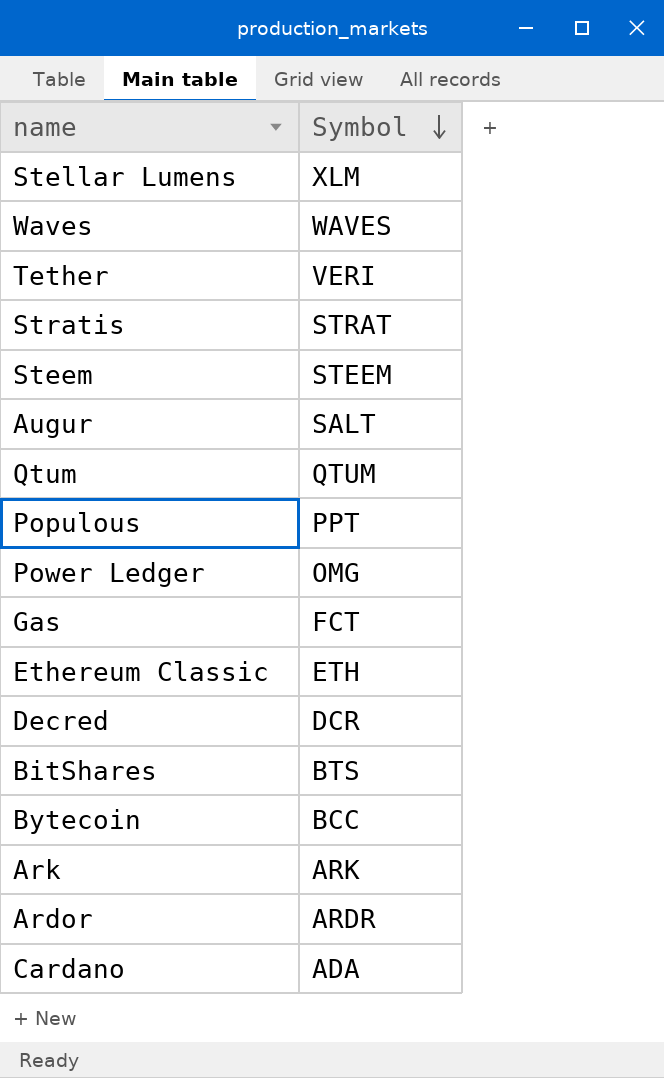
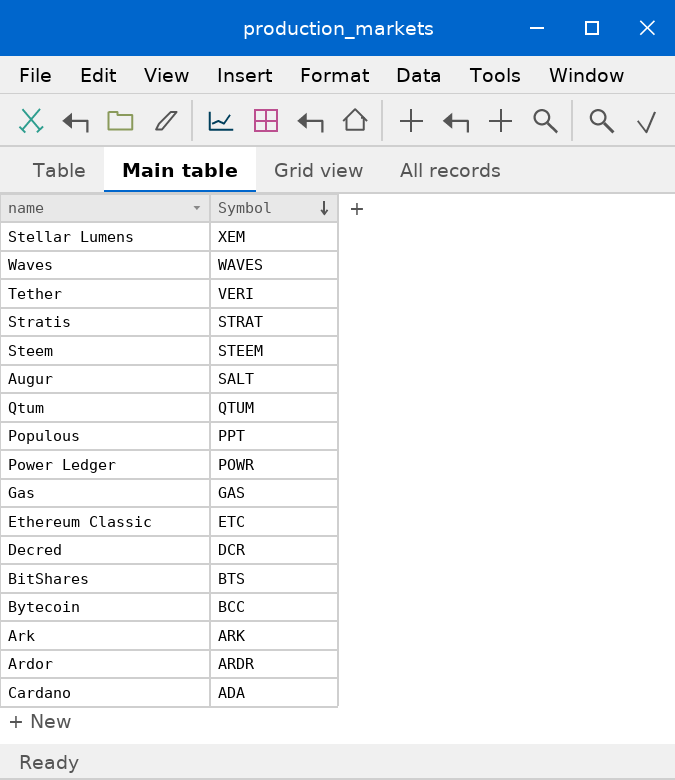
Stellar Lumens | Symbol: XLM -> XEM
Power Ledger | Symbol: OMG -> POWR
Gas | Symbol: FCT -> GAS
Ethereum Classic | Symbol: ETH -> ETC

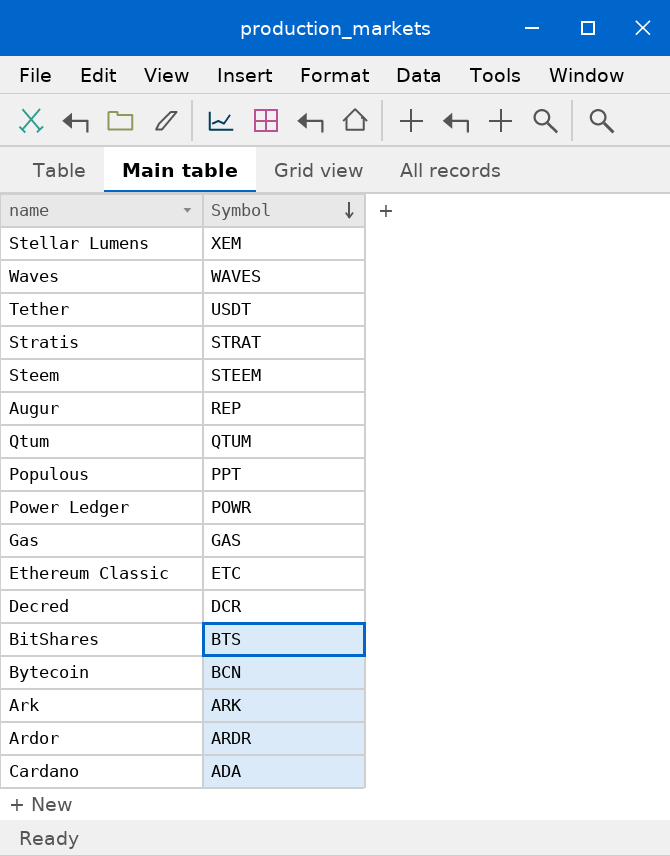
Tether | Symbol: VERI -> USDT
Augur | Symbol: SALT -> REP
Bytecoin | Symbol: BCC -> BCN

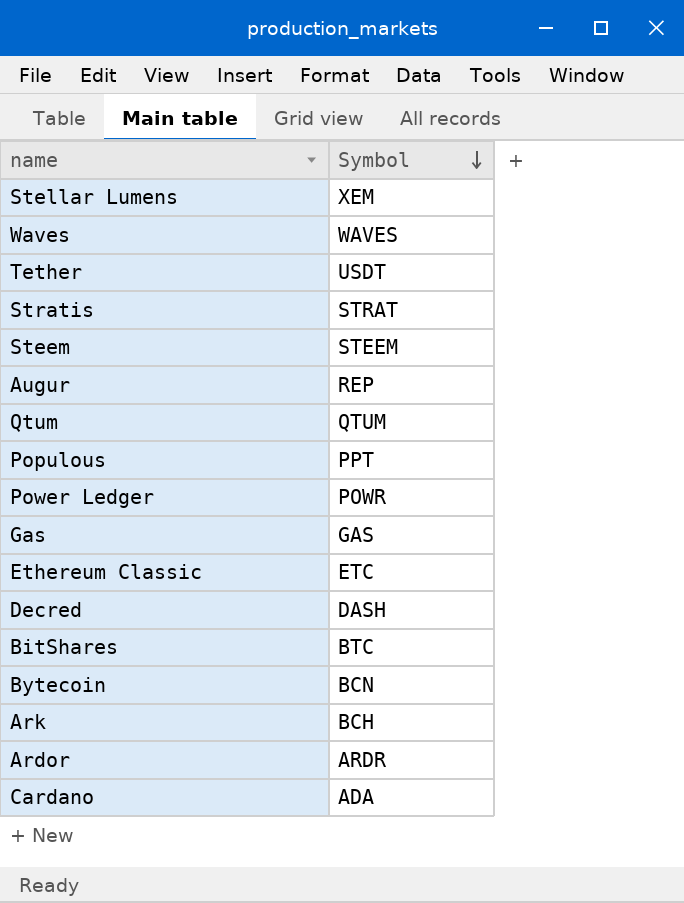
Decred | Symbol: DCR -> DASH
BitShares | Symbol: BTS -> BTC
Ark | Symbol: ARK -> BCH

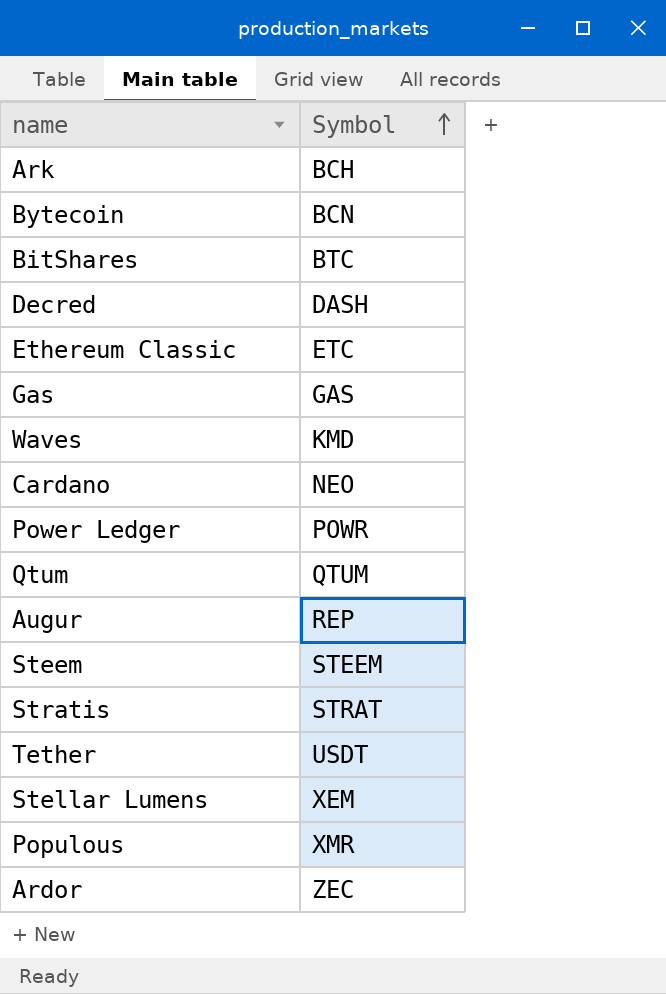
row order: Symbol descending -> Symbol ascending
Waves | Symbol: WAVES -> KMD
Cardano | Symbol: ADA -> NEO
Populous | Symbol: PPT -> XMR
Ardor | Symbol: ARDR -> ZEC

